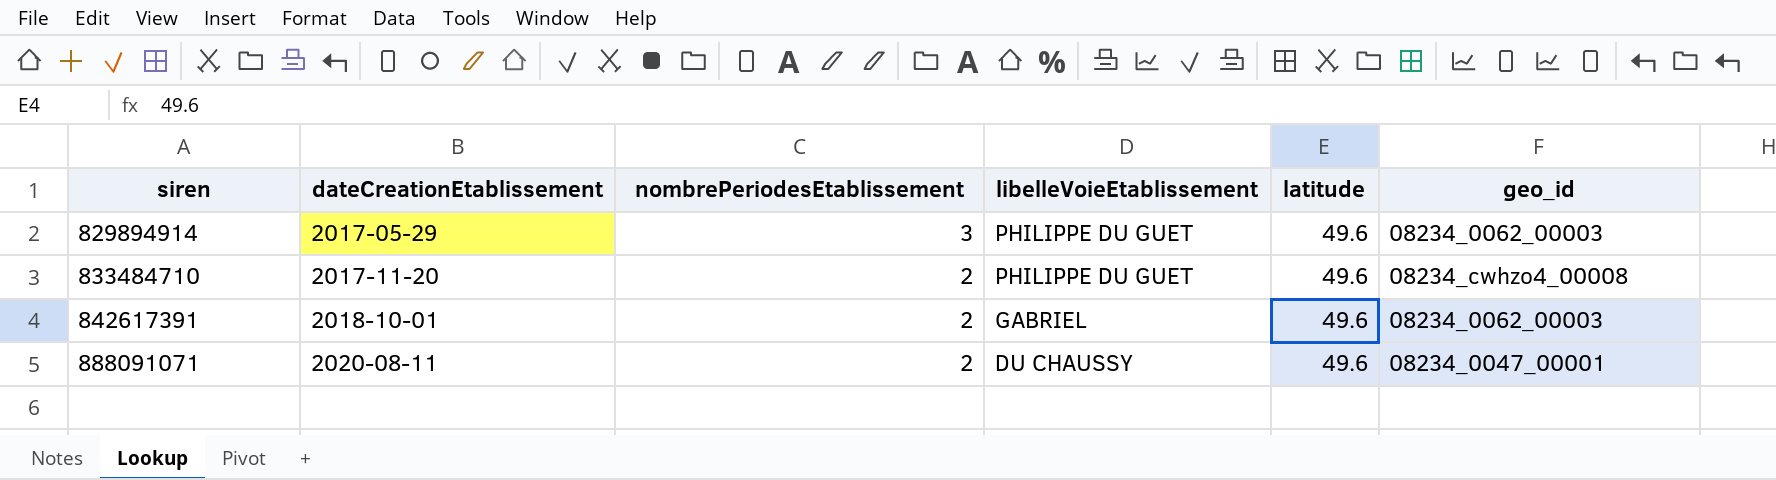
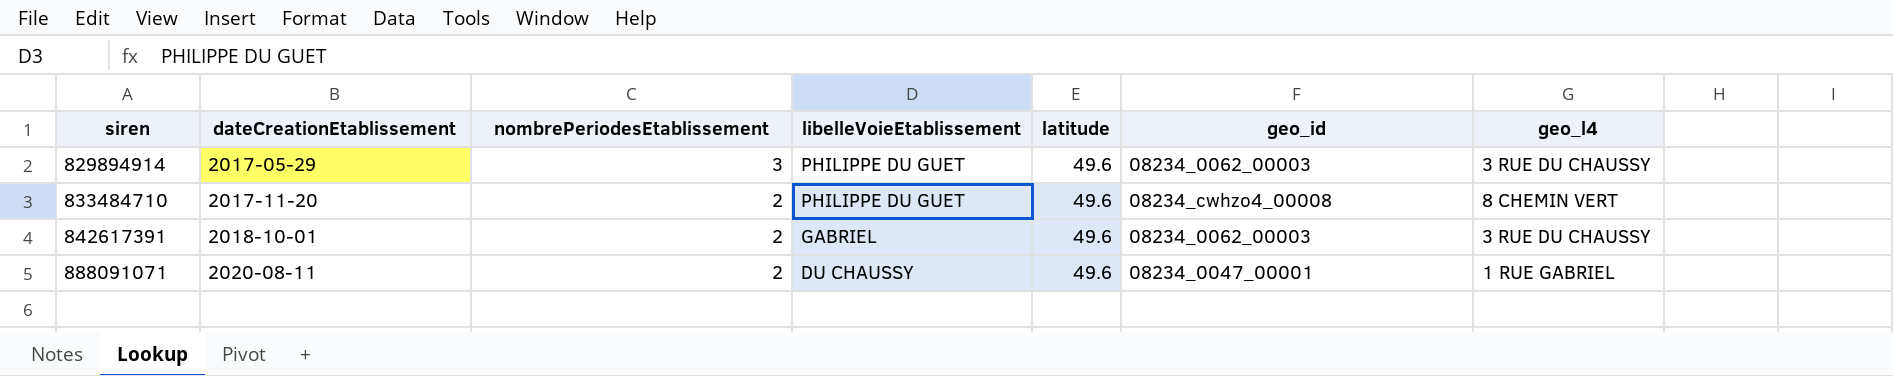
column geo_l4 | position: none -> 7

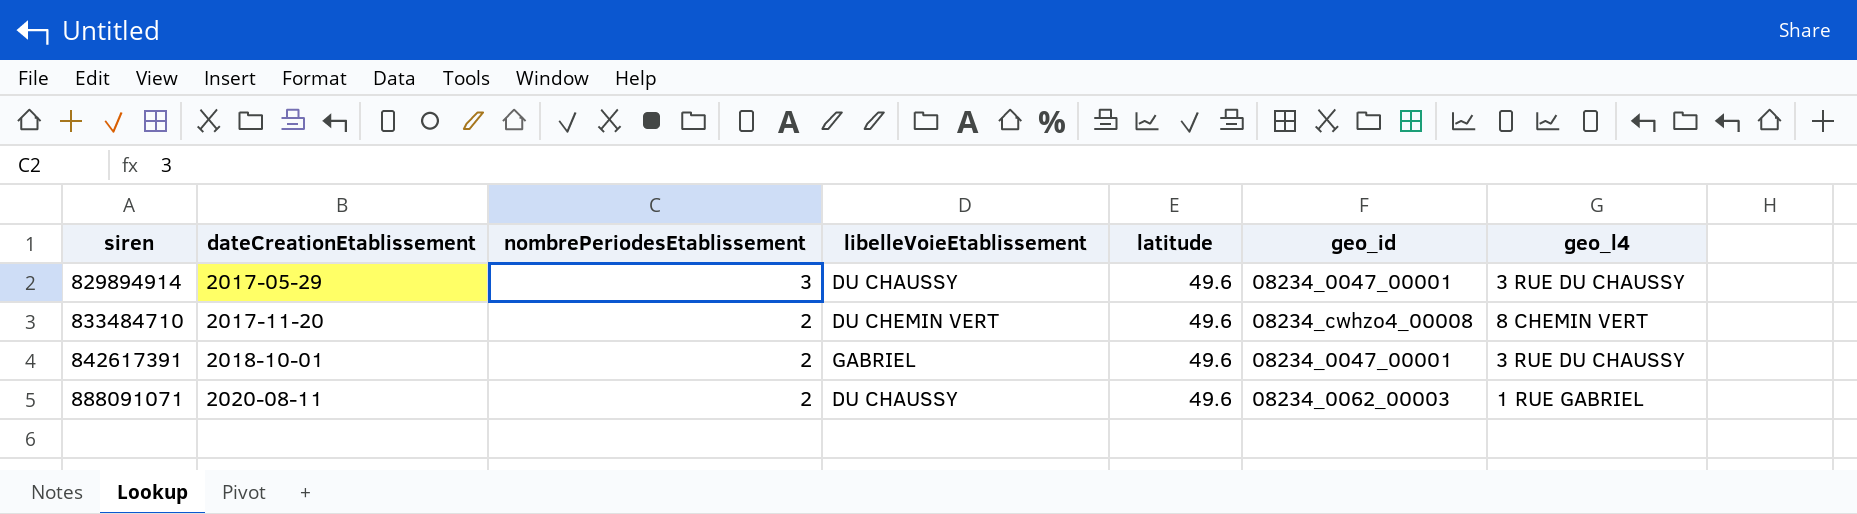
829894914 | libelleVoieEtablissement: PHILIPPE DU GUET -> DU CHAUSSY
829894914 | geo_id: 08234_0062_00003 -> 08234_0047_00001
833484710 | libelleVoieEtablissement: PHILIPPE DU GUET -> DU CHEMIN VERT
842617391 | geo_id: 08234_0062_00003 -> 08234_0047_00001
888091071 | geo_id: 08234_0047_00001 -> 08234_0062_00003

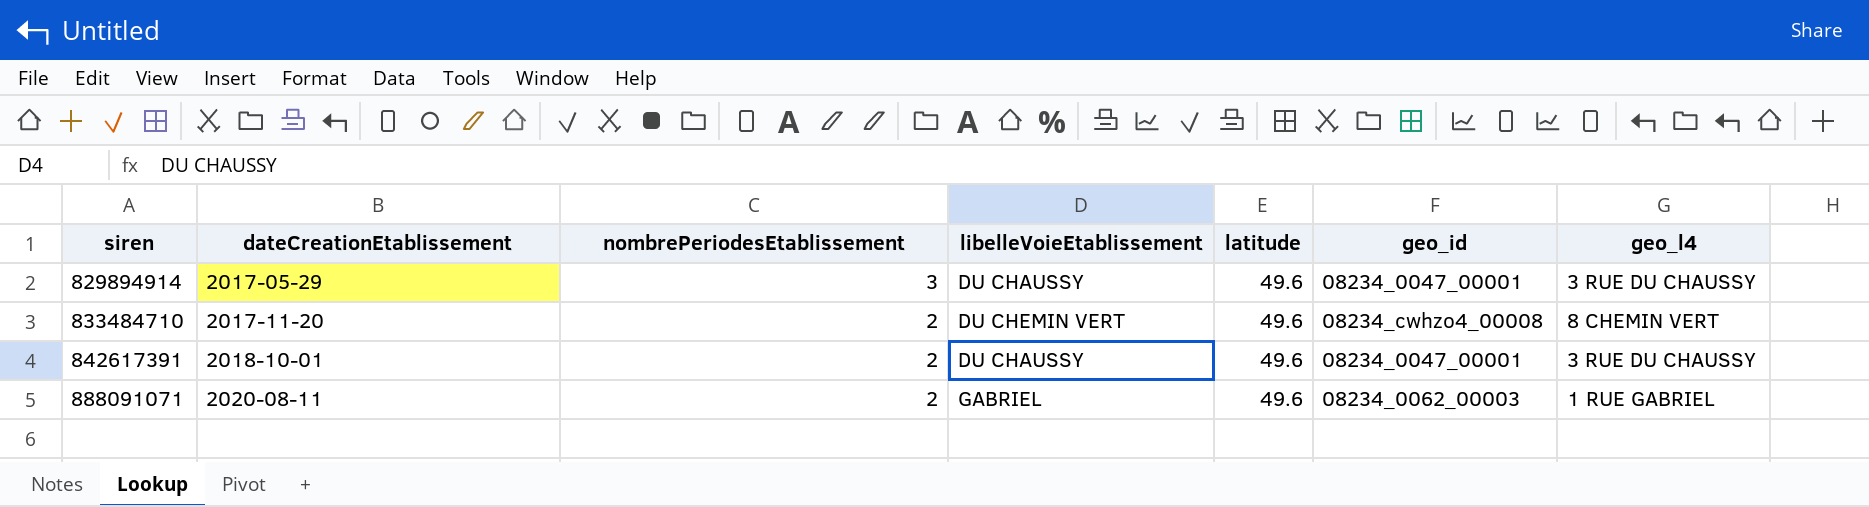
842617391 | libelleVoieEtablissement: GABRIEL -> DU CHAUSSY
888091071 | libelleVoieEtablissement: DU CHAUSSY -> GABRIEL

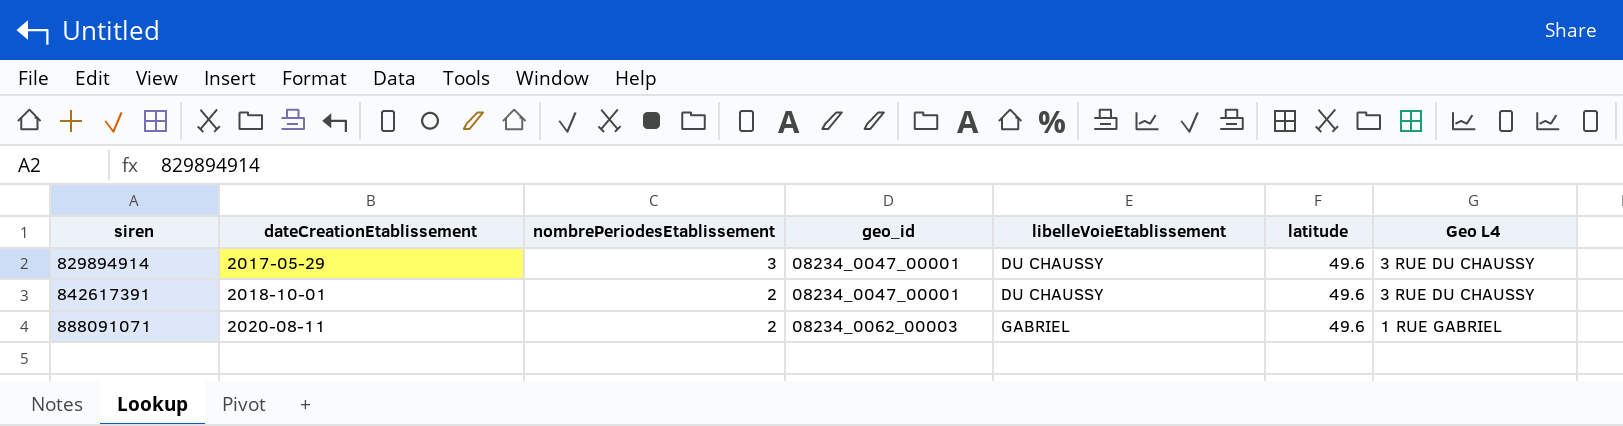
column geo_id | position: 6 -> 4
column name: geo_l4 -> Geo L4
row 833484710: 2017-11-20 | 2 | DU CHEMIN VERT | 49.6 | 08234_cwhzo4_00008 | 8 CHEMIN VERT -> none

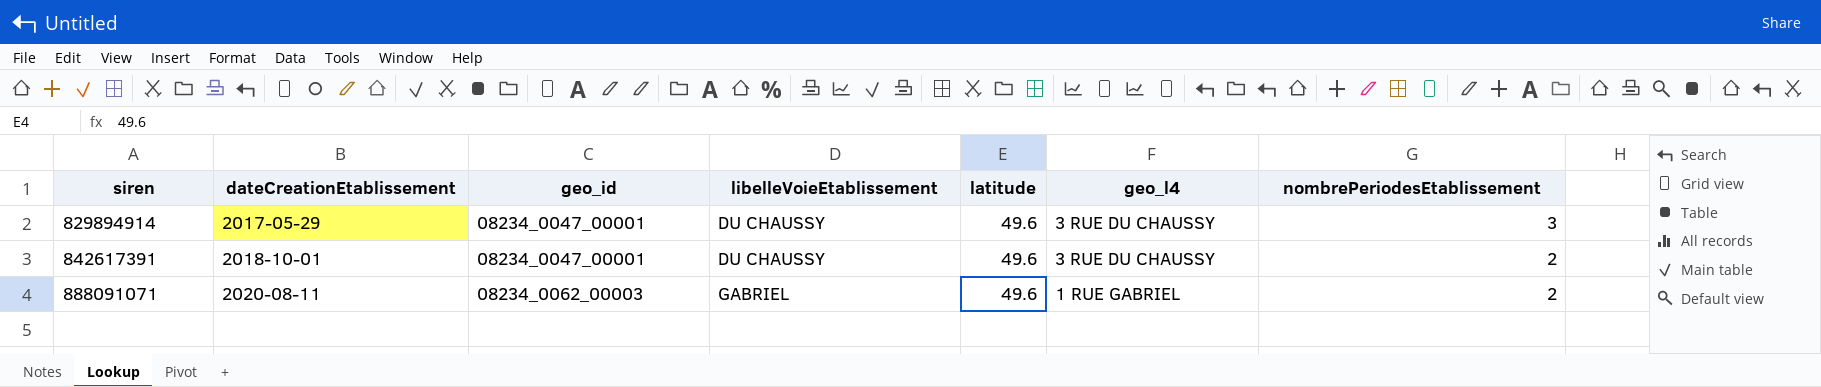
column name: Geo L4 -> geo_l4
column nombrePeriodesEtablissement | position: 3 -> 7

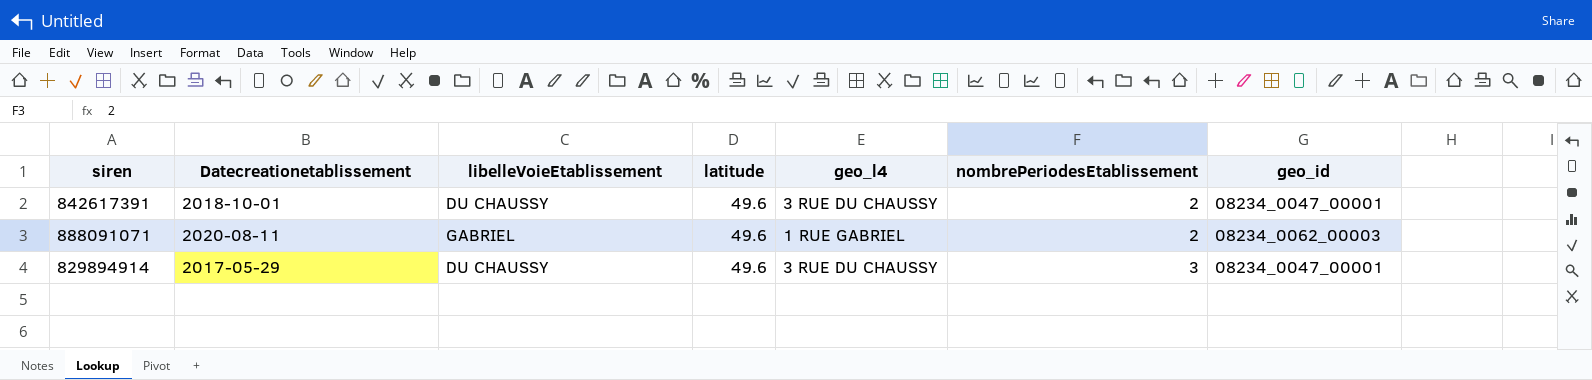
row order: siren ascending -> nombrePeriodesEtablissement ascending
column name: dateCreationEtablissement -> Datecreationetablissement
column geo_id | position: 3 -> 7

